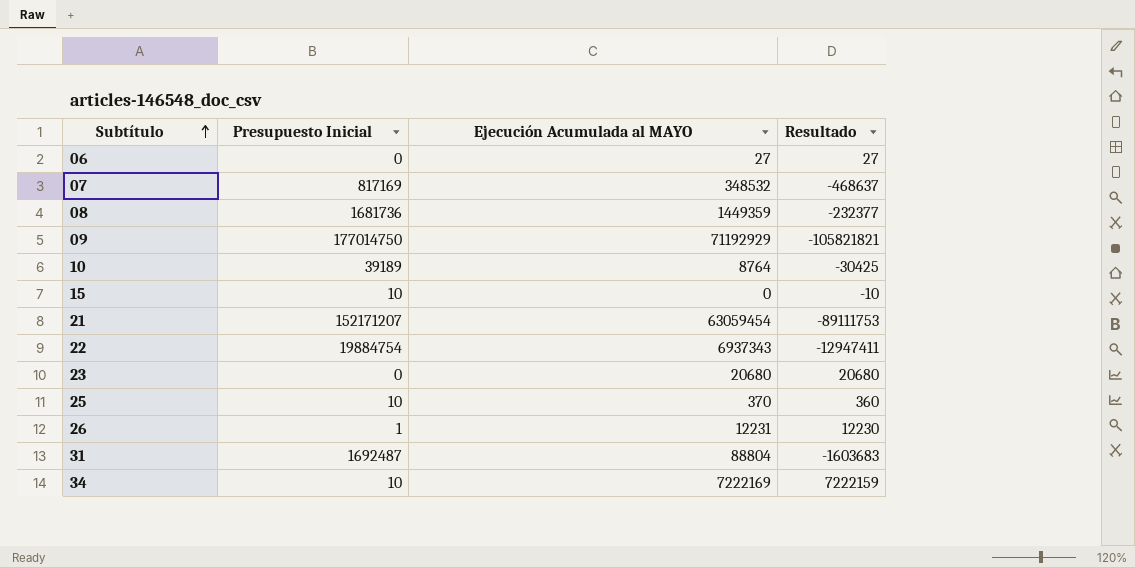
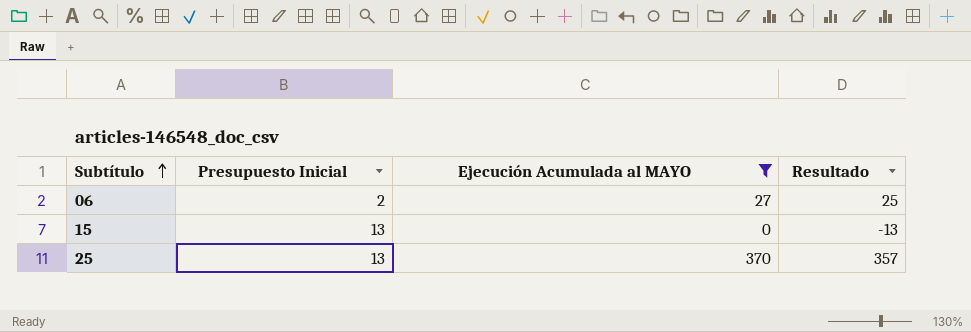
filter: none -> Ejecución Acumulada al MAYO <= 370
06 | Presupuesto Inicial: 0 -> 2
06 | Resultado: 27 -> 25
15 | Presupuesto Inicial: 10 -> 13
15 | Resultado: -10 -> -13
25 | Presupuesto Inicial: 10 -> 13
25 | Resultado: 360 -> 357

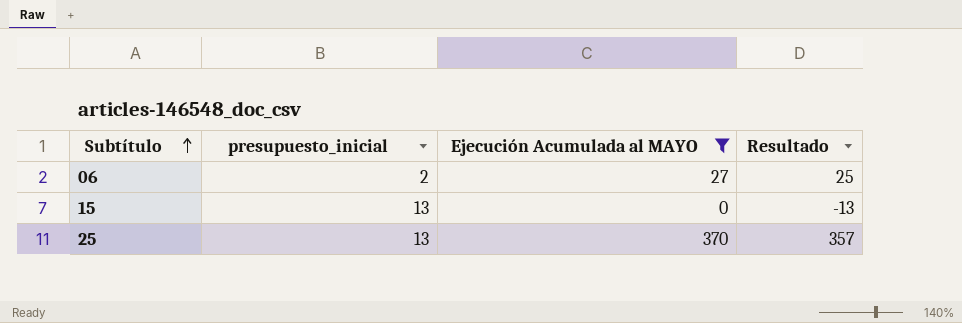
column name: Presupuesto Inicial -> presupuesto_inicial

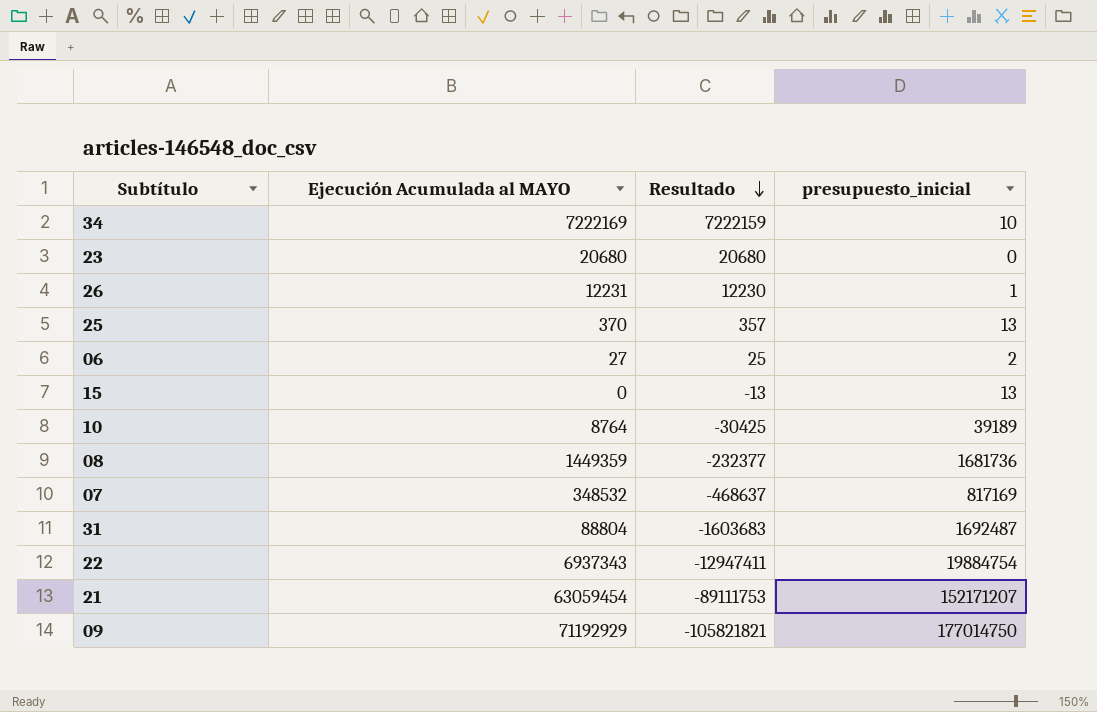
filter: Ejecución Acumulada al MAYO <= 370 -> none
row order: Subtítulo ascending -> Resultado descending
column presupuesto_inicial | position: 2 -> 4

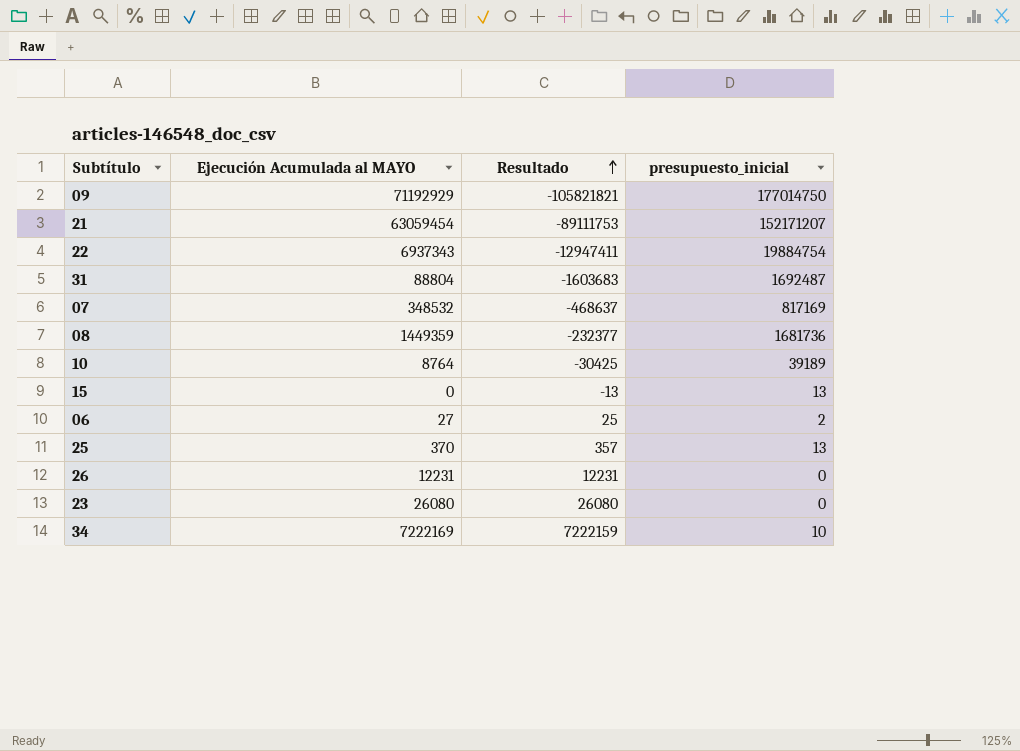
row order: Resultado descending -> Resultado ascending
26 | Resultado: 12230 -> 12231
26 | presupuesto_inicial: 1 -> 0
23 | Ejecución Acumulada al MAYO: 20680 -> 26080
23 | Resultado: 20680 -> 26080

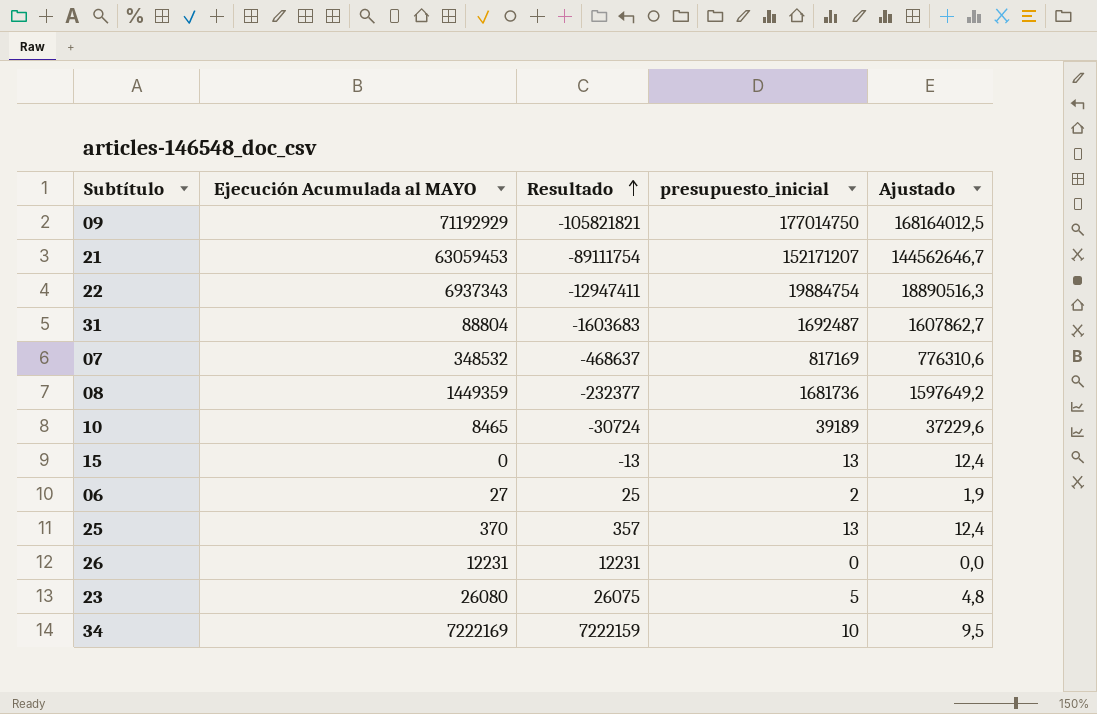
column Ajustado | formula: none -> [presupuesto_inicial] * 0,95
21 | Ejecución Acumulada al MAYO: 63059454 -> 63059453
21 | Resultado: -89111753 -> -89111754
10 | Ejecución Acumulada al MAYO: 8764 -> 8465
10 | Resultado: -30425 -> -30724
23 | Resultado: 26080 -> 26075
23 | presupuesto_inicial: 0 -> 5

